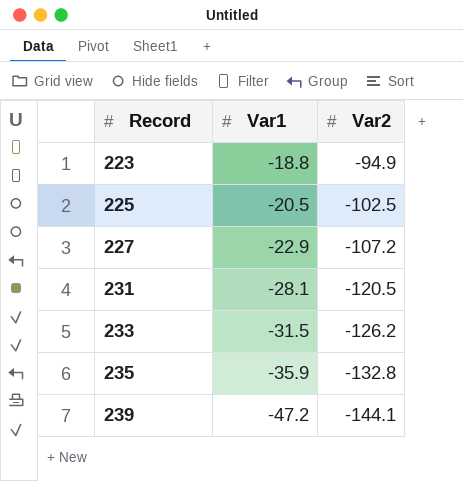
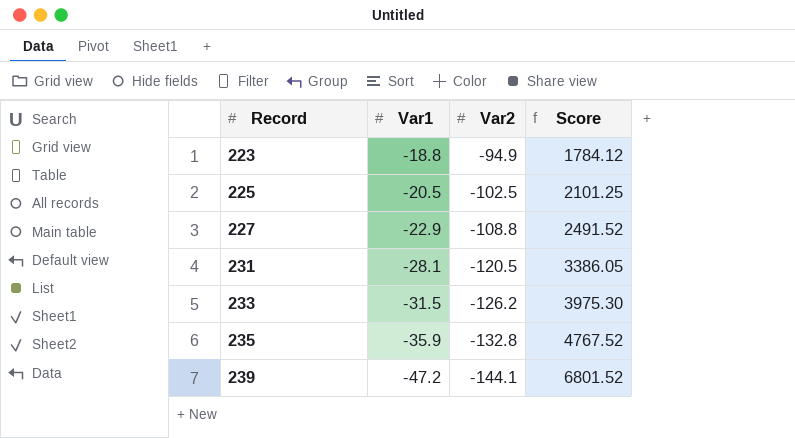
column Score | formula: none -> [Var1] * [Var2]
227 | Var2: -107.2 -> -108.8

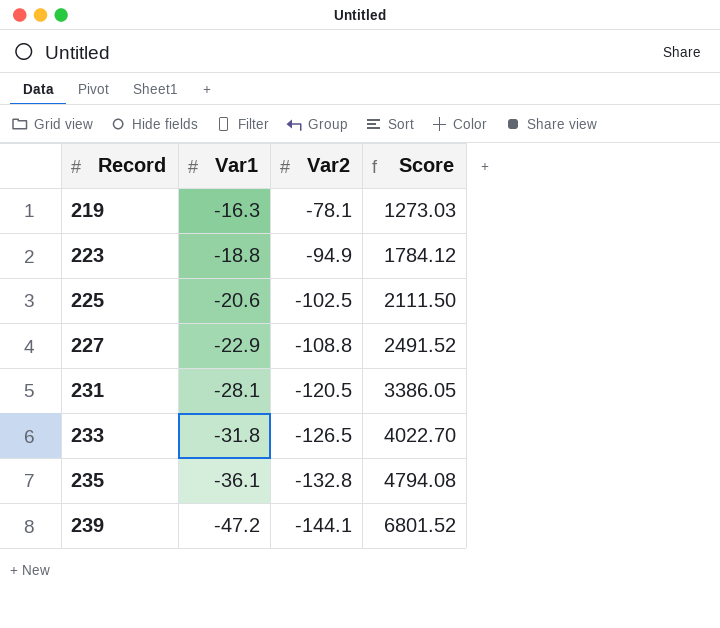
row 219: none -> -16.3 | -78.1 | 1273.03
225 | Var1: -20.5 -> -20.6
225 | Score: 2101.25 -> 2111.50
233 | Var1: -31.5 -> -31.8
233 | Var2: -126.2 -> -126.5
233 | Score: 3975.30 -> 4022.70
235 | Var1: -35.9 -> -36.1
235 | Score: 4767.52 -> 4794.08

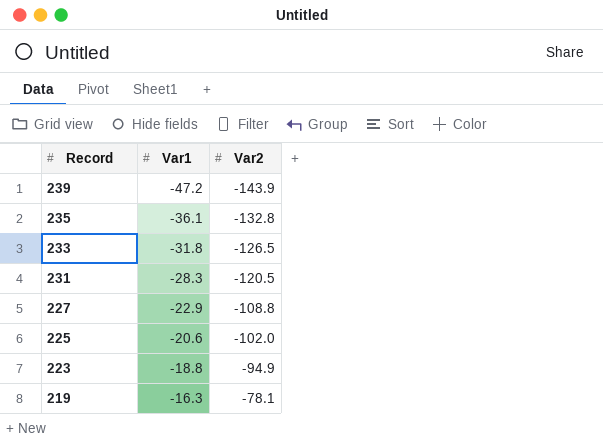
row order: Record ascending -> Record descending
column Score | formula: [Var1] * [Var2] -> none
239 | Var2: -144.1 -> -143.9
231 | Var1: -28.1 -> -28.3
225 | Var2: -102.5 -> -102.0

